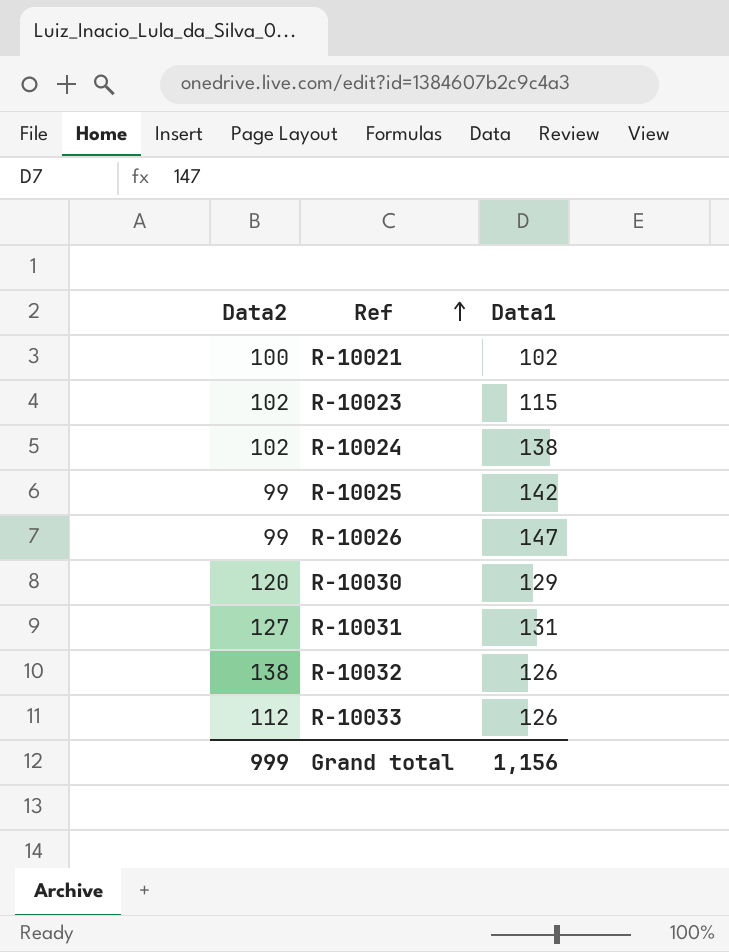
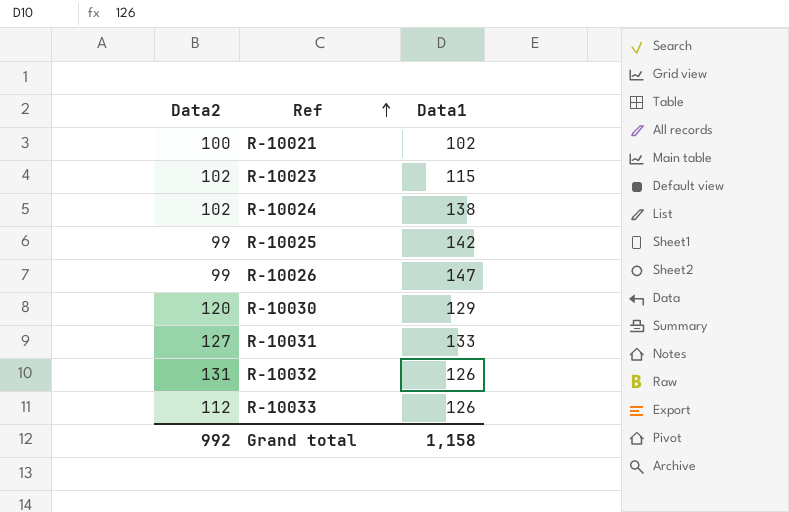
R-10031 | Data1: 131 -> 133
R-10032 | Data2: 138 -> 131
Grand total | Data2: 999 -> 992
Grand total | Data1: 1,156 -> 1,158

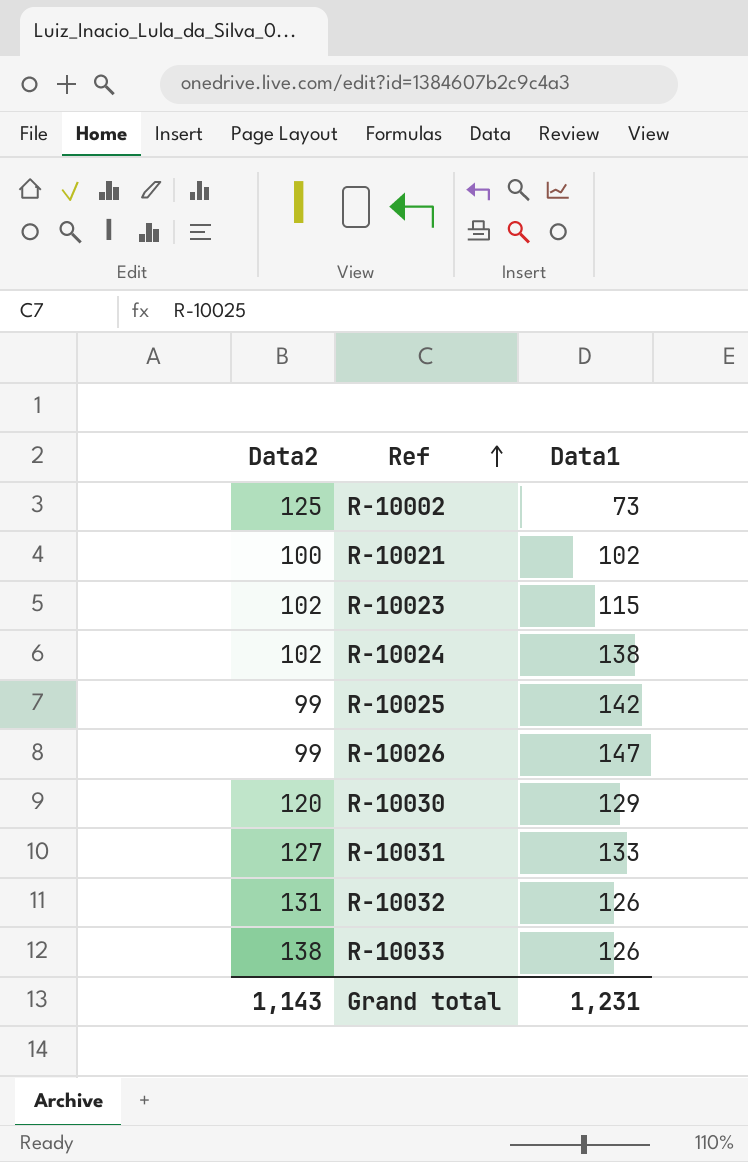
row R-10002: none -> 125 | 73
R-10033 | Data2: 112 -> 138
Grand total | Data2: 992 -> 1,143
Grand total | Data1: 1,158 -> 1,231

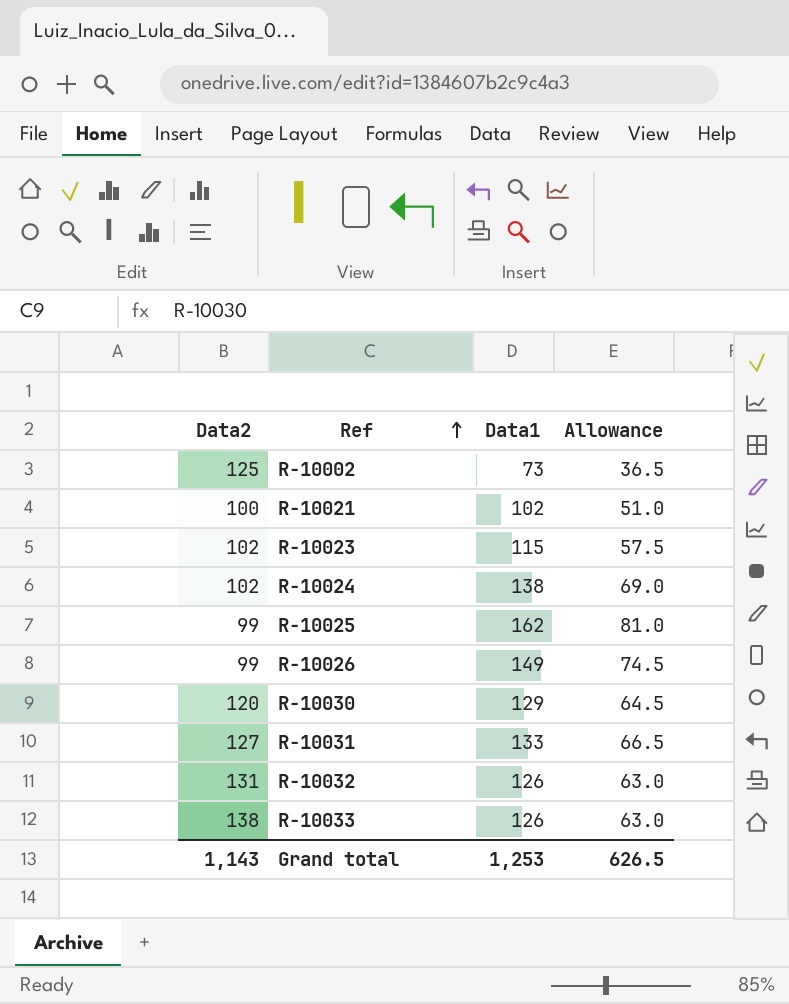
column Allowance | formula: none -> [Data1] * 0.5
R-10025 | Data1: 142 -> 162
R-10026 | Data1: 147 -> 149
Grand total | Data1: 1,231 -> 1,253

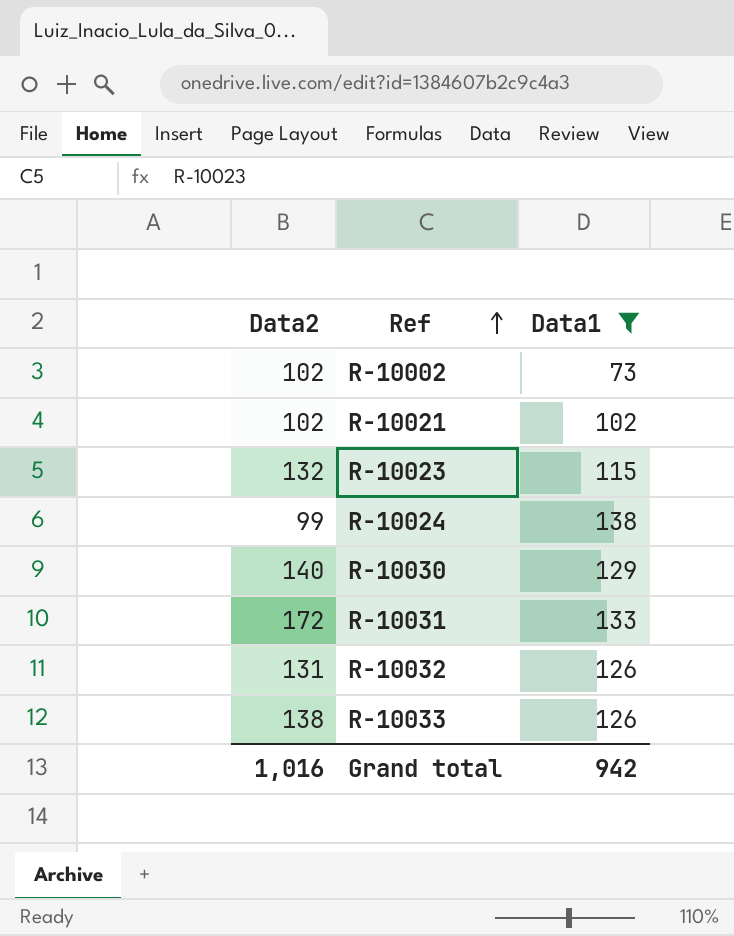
filter: none -> Data1 <= 138
column Allowance | formula: [Data1] * 0.5 -> none
R-10002 | Data2: 125 -> 102
R-10021 | Data2: 100 -> 102
R-10023 | Data2: 102 -> 132
R-10024 | Data2: 102 -> 99
R-10030 | Data2: 120 -> 140
R-10031 | Data2: 127 -> 172
Grand total | Data2: 1,143 -> 1,016
Grand total | Data1: 1,253 -> 942

